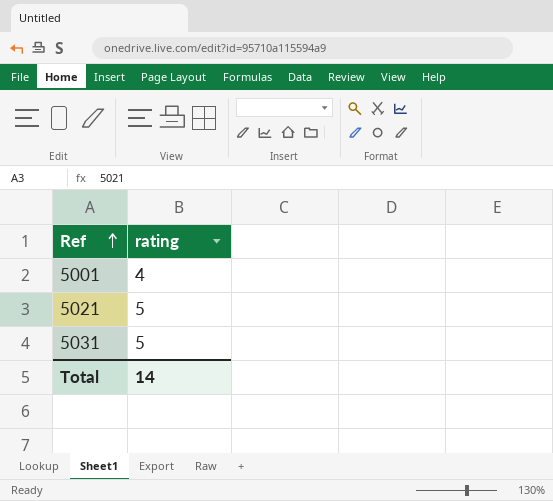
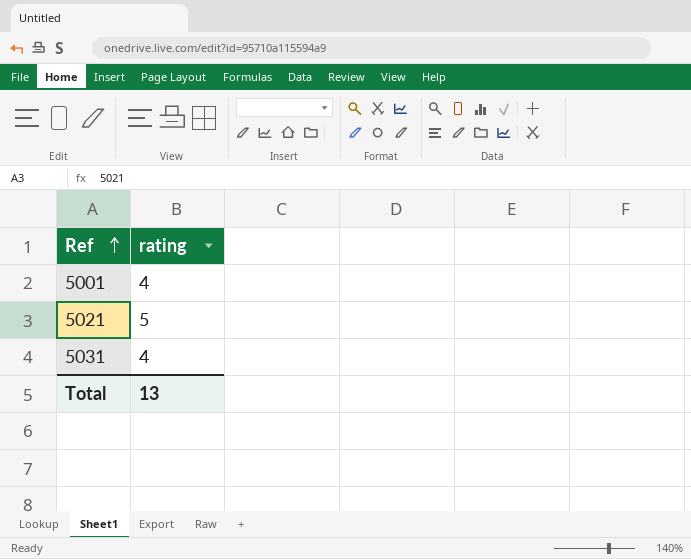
5031 | rating: 5 -> 4
Total | rating: 14 -> 13

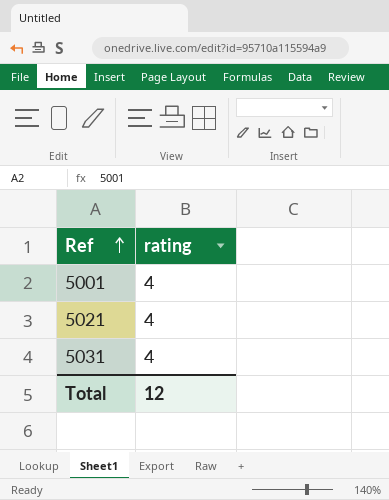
5021 | rating: 5 -> 4
Total | rating: 13 -> 12

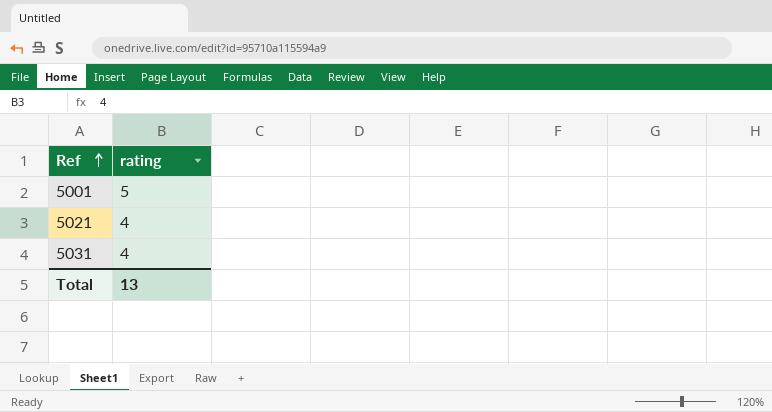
5001 | rating: 4 -> 5
Total | rating: 12 -> 13

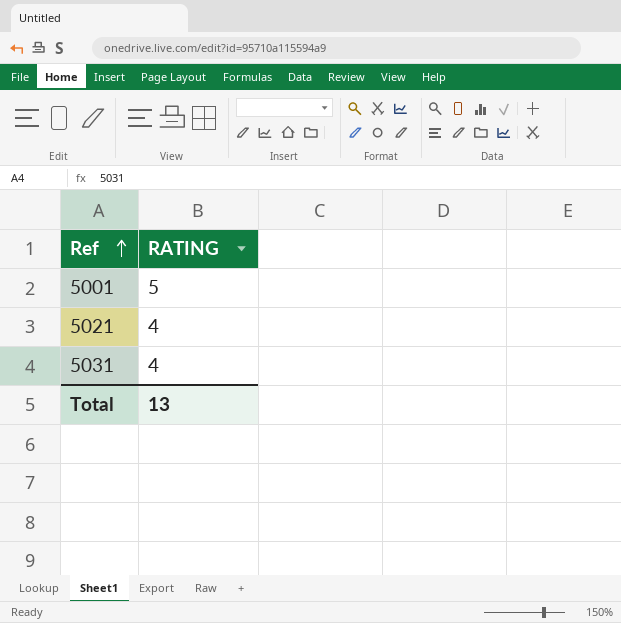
column name: rating -> RATING

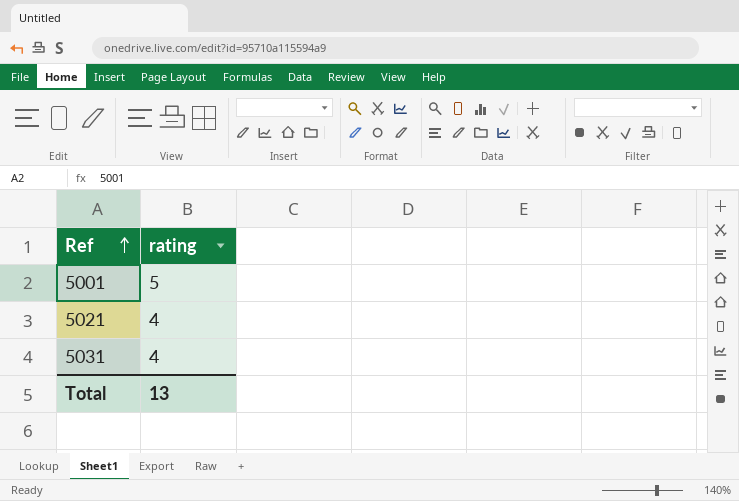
column name: RATING -> rating

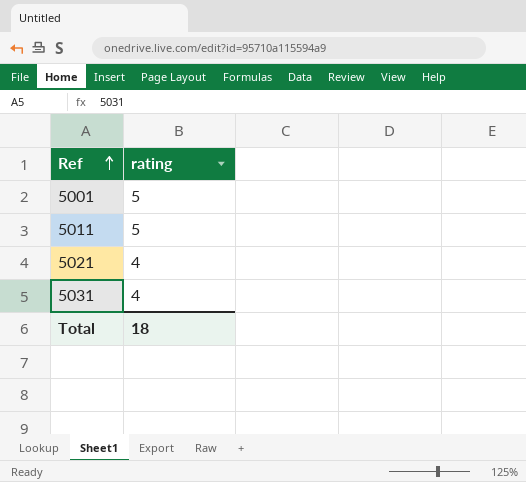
row 5011: none -> 5
Total | rating: 13 -> 18

